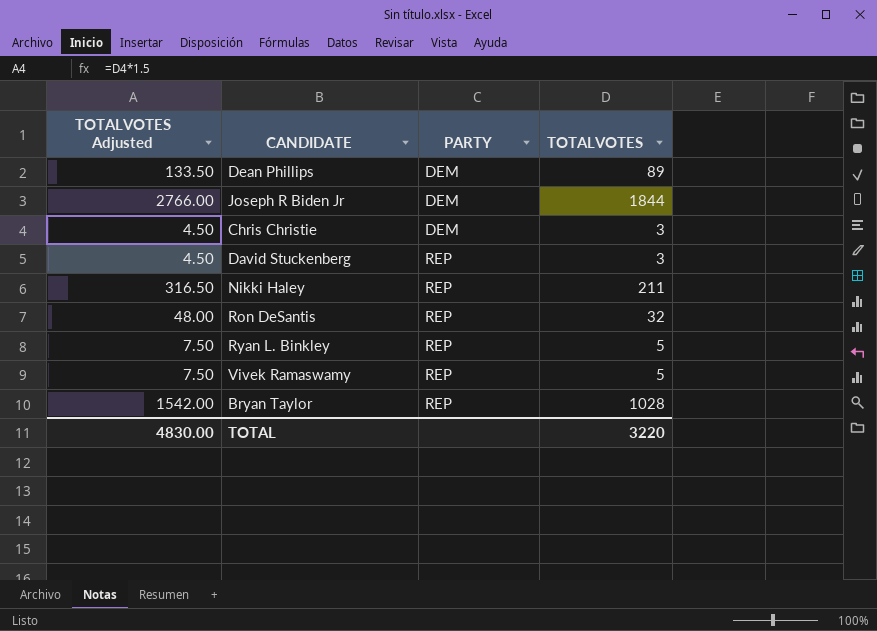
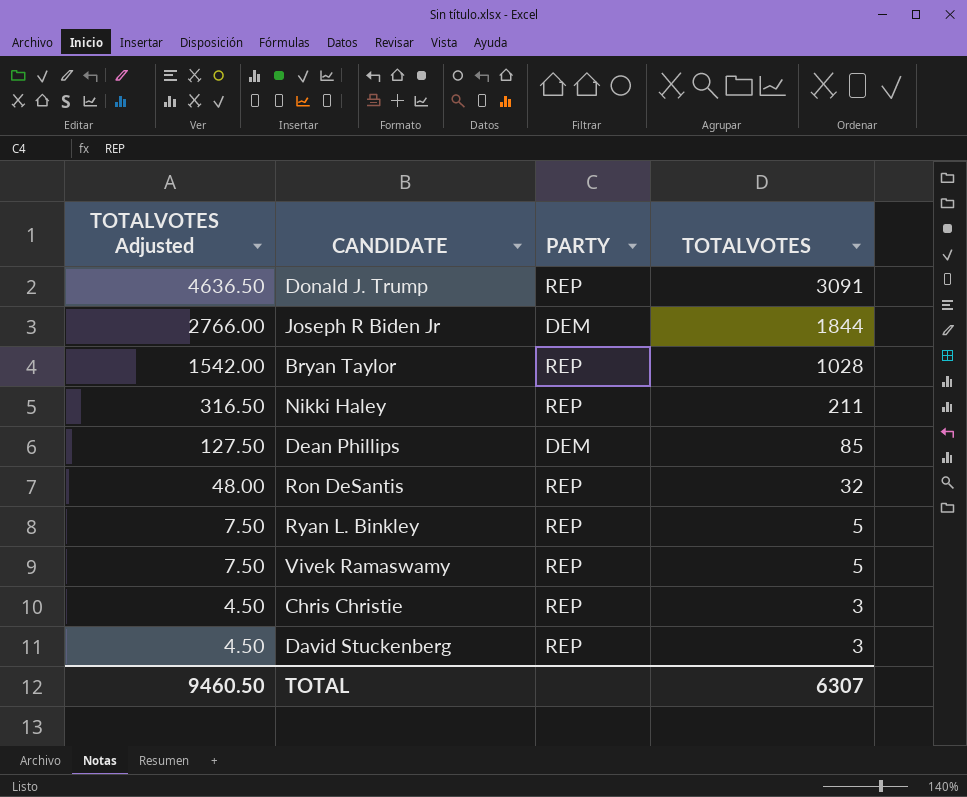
row order: PARTY ascending -> TOTALVOTES Adjusted descending
row Donald J. Trump: none -> 4636.50 | REP | 3091
Dean Phillips | TOTALVOTES Adjusted: 133.50 -> 127.50
Dean Phillips | TOTALVOTES: 89 -> 85
Chris Christie | PARTY: DEM -> REP
TOTAL | TOTALVOTES Adjusted: 4830.00 -> 9460.50
TOTAL | TOTALVOTES: 3220 -> 6307

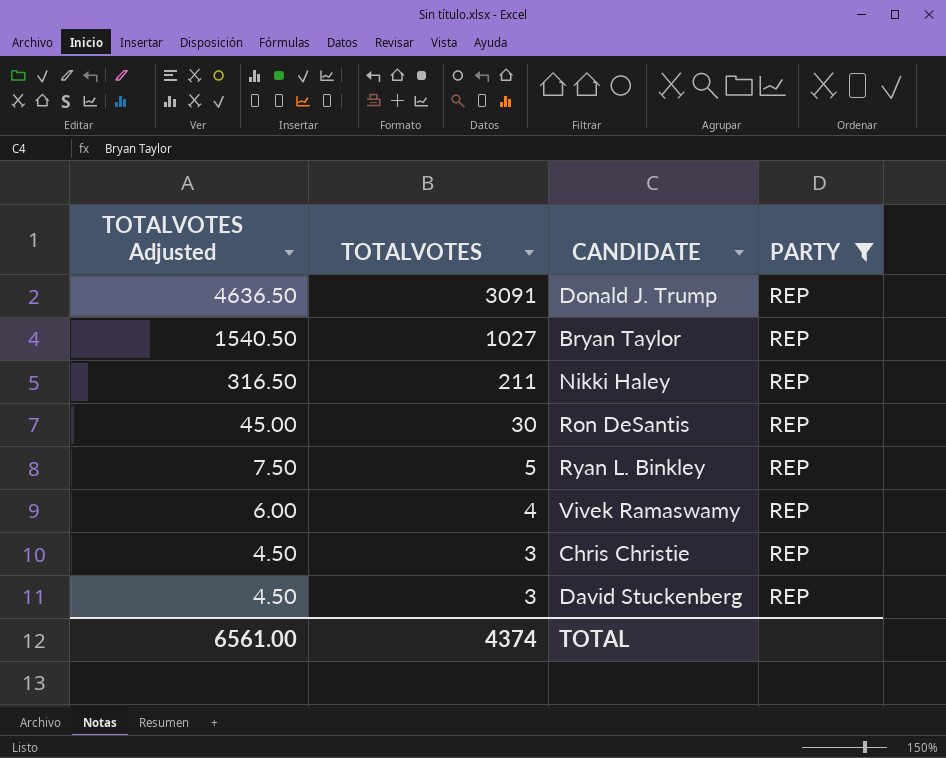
filter: none -> PARTY = REP
column TOTALVOTES | position: 4 -> 2
Bryan Taylor | TOTALVOTES Adjusted: 1542.00 -> 1540.50
Bryan Taylor | TOTALVOTES: 1028 -> 1027
Ron DeSantis | TOTALVOTES Adjusted: 48.00 -> 45.00
Ron DeSantis | TOTALVOTES: 32 -> 30
Vivek Ramaswamy | TOTALVOTES Adjusted: 7.50 -> 6.00
Vivek Ramaswamy | TOTALVOTES: 5 -> 4
TOTAL | TOTALVOTES Adjusted: 9460.50 -> 6561.00
TOTAL | TOTALVOTES: 6307 -> 4374

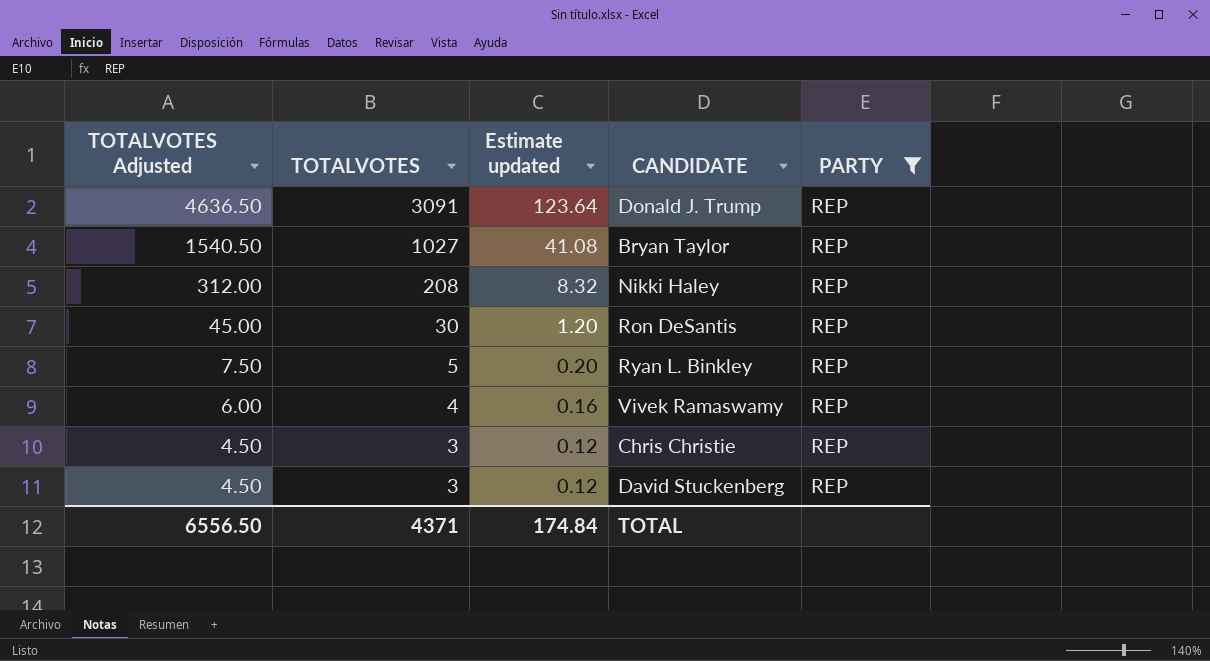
column Estimate updated | formula: none -> [TOTALVOTES] * 0.04
Nikki Haley | TOTALVOTES Adjusted: 316.50 -> 312.00
Nikki Haley | TOTALVOTES: 211 -> 208
TOTAL | TOTALVOTES Adjusted: 6561.00 -> 6556.50
TOTAL | TOTALVOTES: 4374 -> 4371

